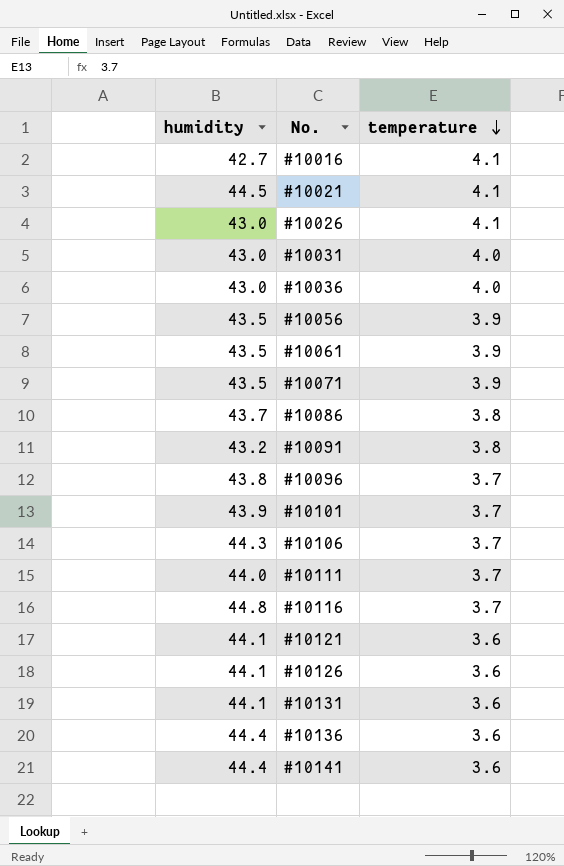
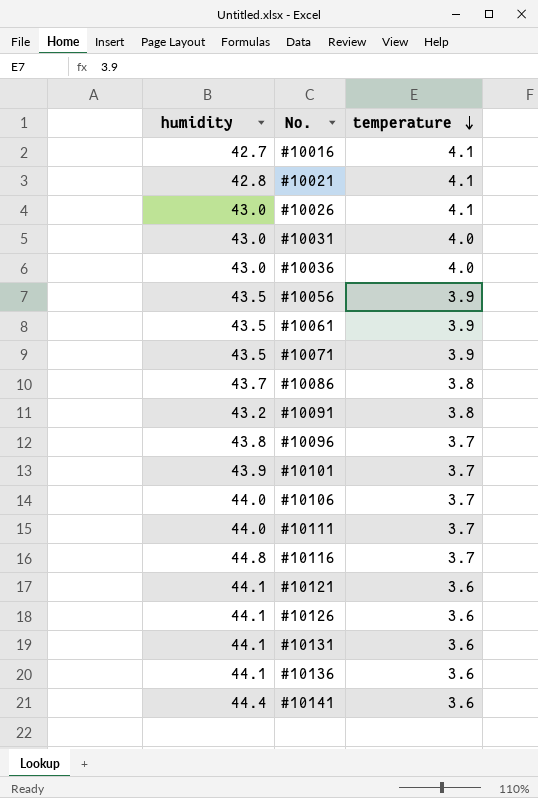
#10021 | humidity: 44.5 -> 42.8
#10106 | humidity: 44.3 -> 44.0
#10136 | humidity: 44.4 -> 44.1

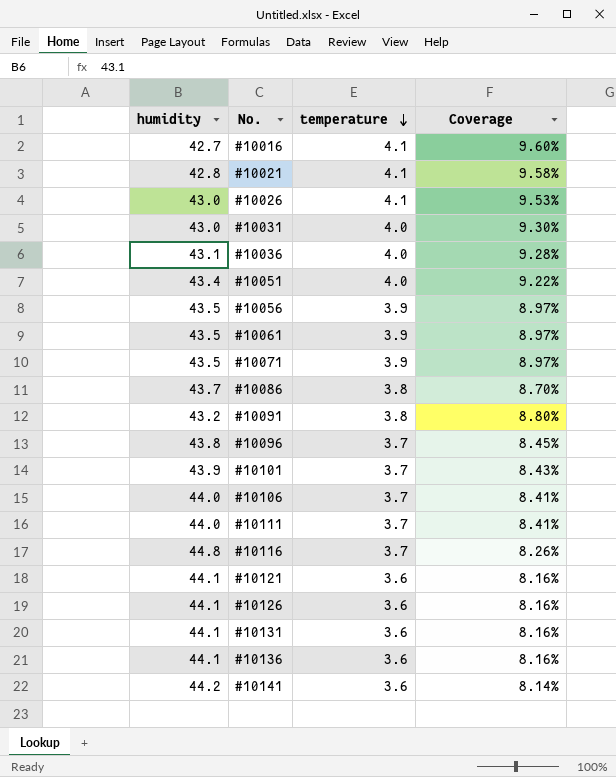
column Coverage | formula: none -> [temperature] / [humidity]
#10036 | humidity: 43.0 -> 43.1
row #10051: none -> 43.4 | 4.0 | 9.22%
#10141 | humidity: 44.4 -> 44.2

